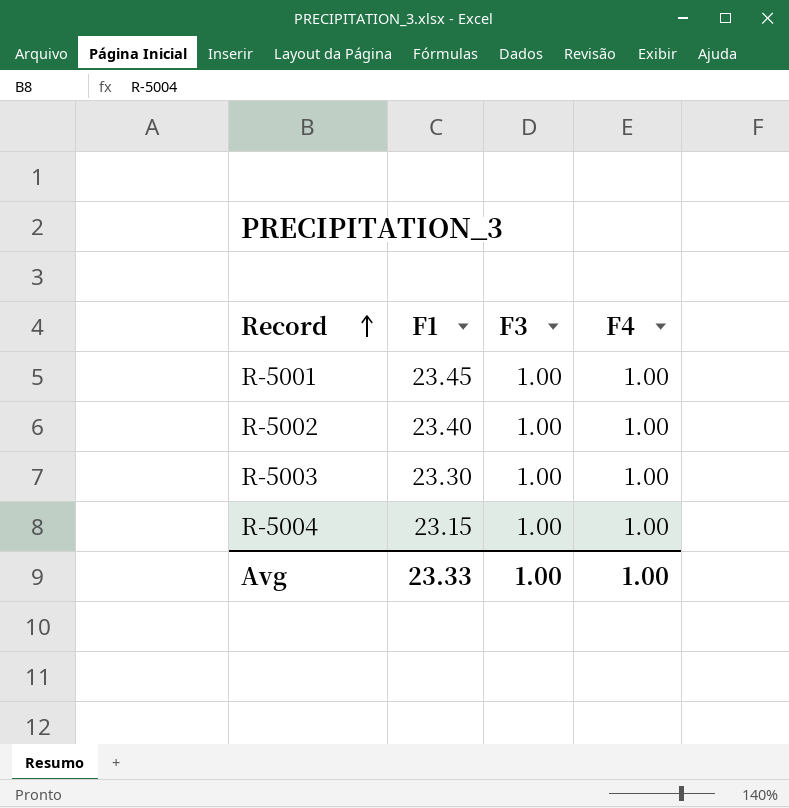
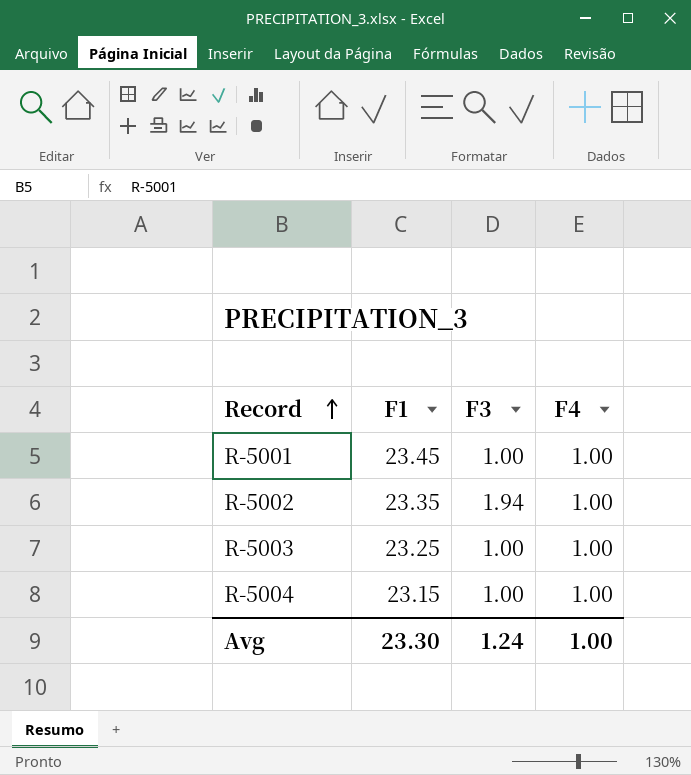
R-5002 | F1: 23.40 -> 23.35
R-5002 | F3: 1.00 -> 1.94
R-5003 | F1: 23.30 -> 23.25
Avg | F1: 23.33 -> 23.30
Avg | F3: 1.00 -> 1.24

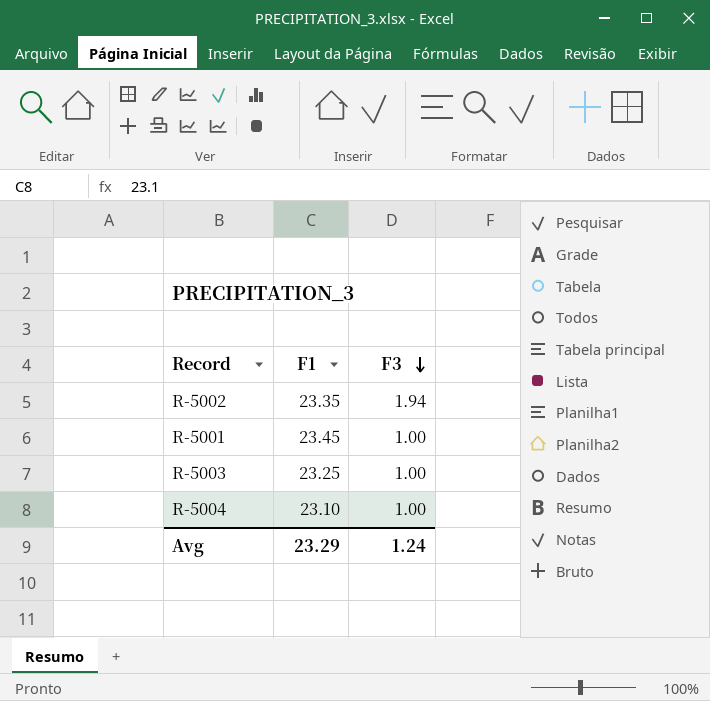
row order: Record ascending -> F3 descending
column F4 | position: 4 -> none
R-5004 | F1: 23.15 -> 23.10
Avg | F1: 23.30 -> 23.29

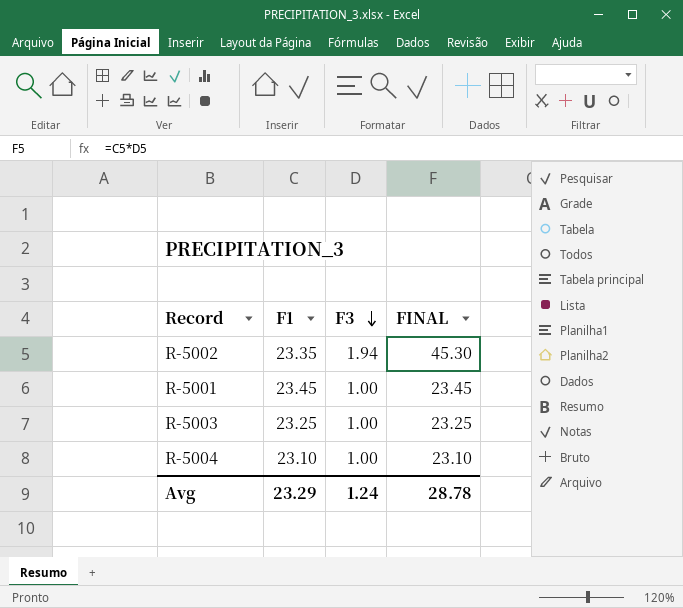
column FINAL | formula: none -> [F1] * [F3]

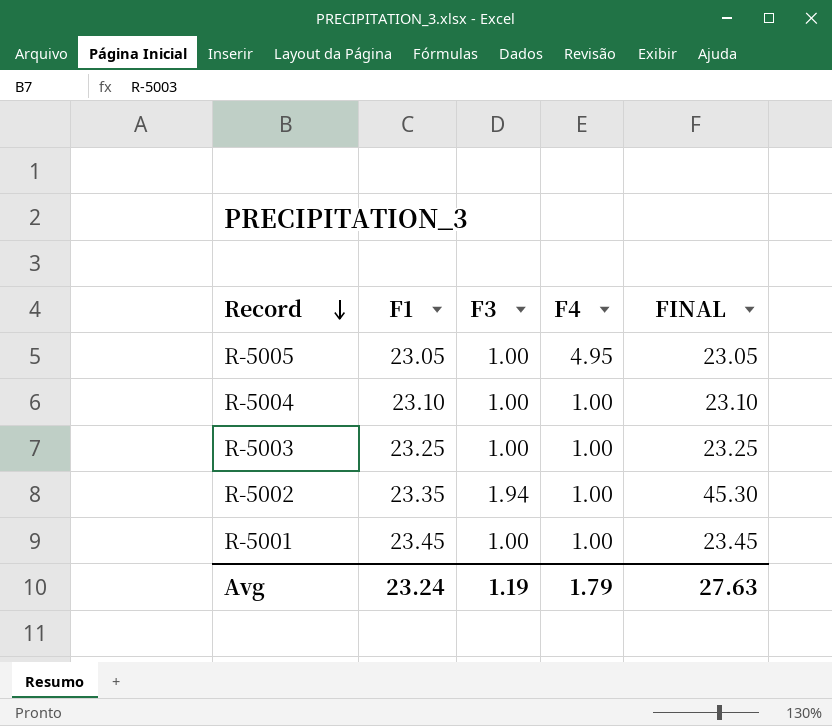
row order: F3 descending -> Record descending
column F4 | position: none -> 4
row R-5005: none -> 23.05 | 1.00 | 4.95 | 23.05
Avg | F1: 23.29 -> 23.24
Avg | F3: 1.24 -> 1.19
Avg | FINAL: 28.78 -> 27.63

